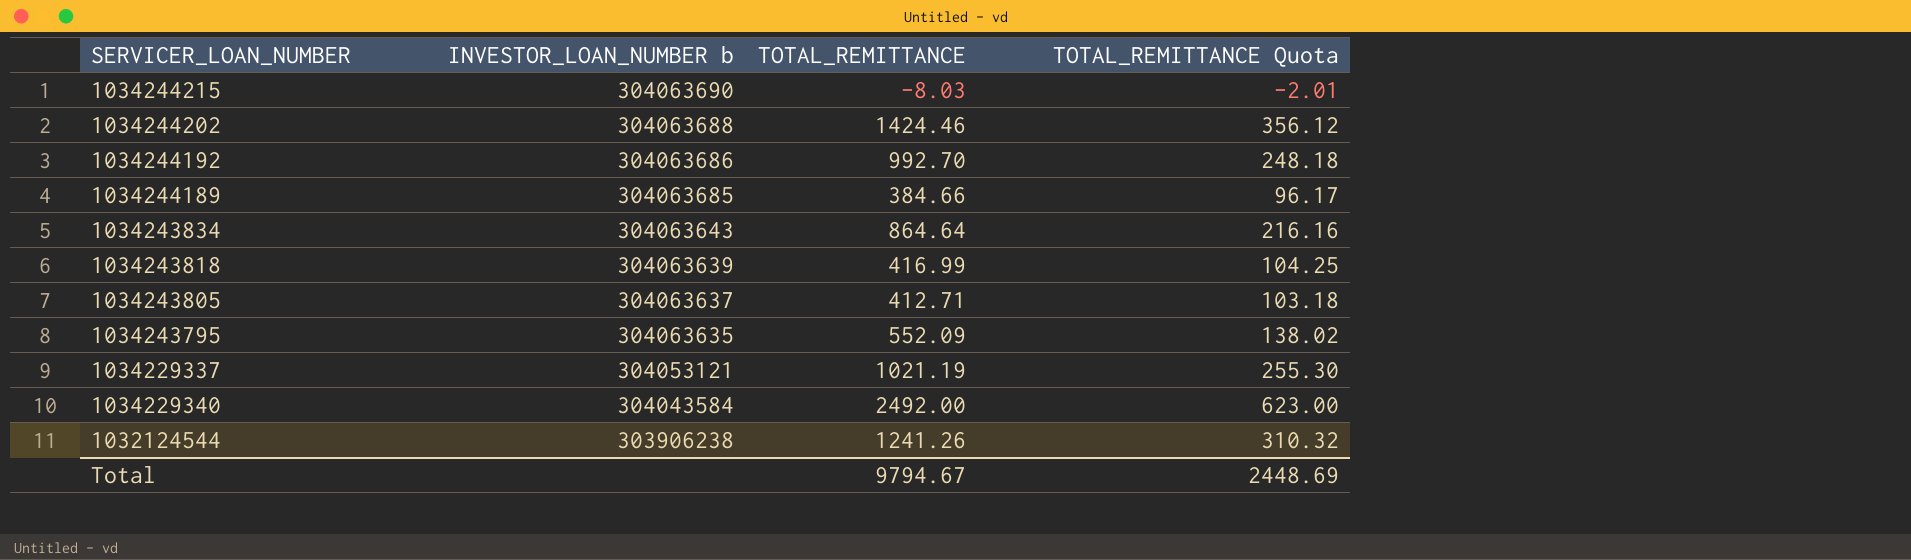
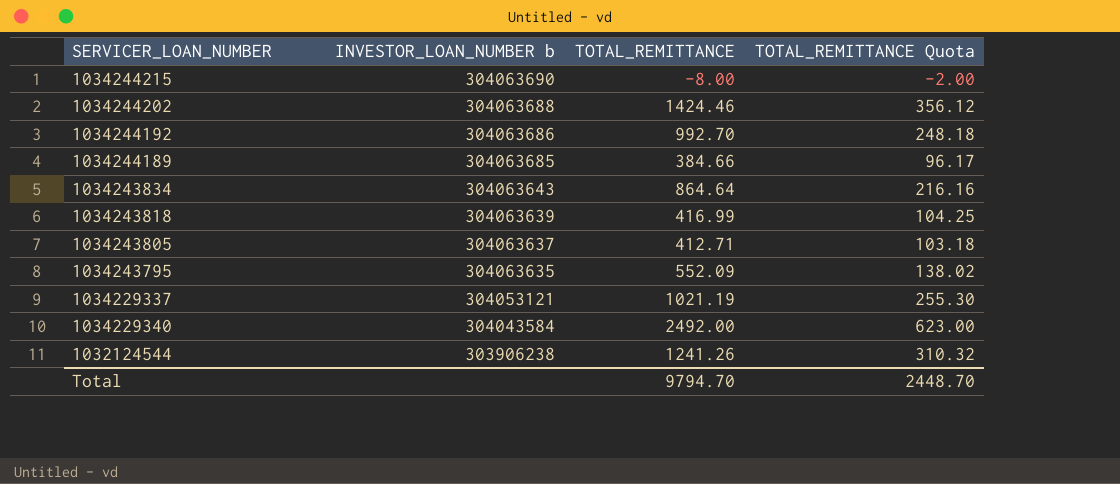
1034244215 | TOTAL_REMITTANCE: -8.03 -> -8.00
1034244215 | TOTAL_REMITTANCE Quota: -2.01 -> -2.00
Total | TOTAL_REMITTANCE: 9794.67 -> 9794.70
Total | TOTAL_REMITTANCE Quota: 2448.69 -> 2448.70

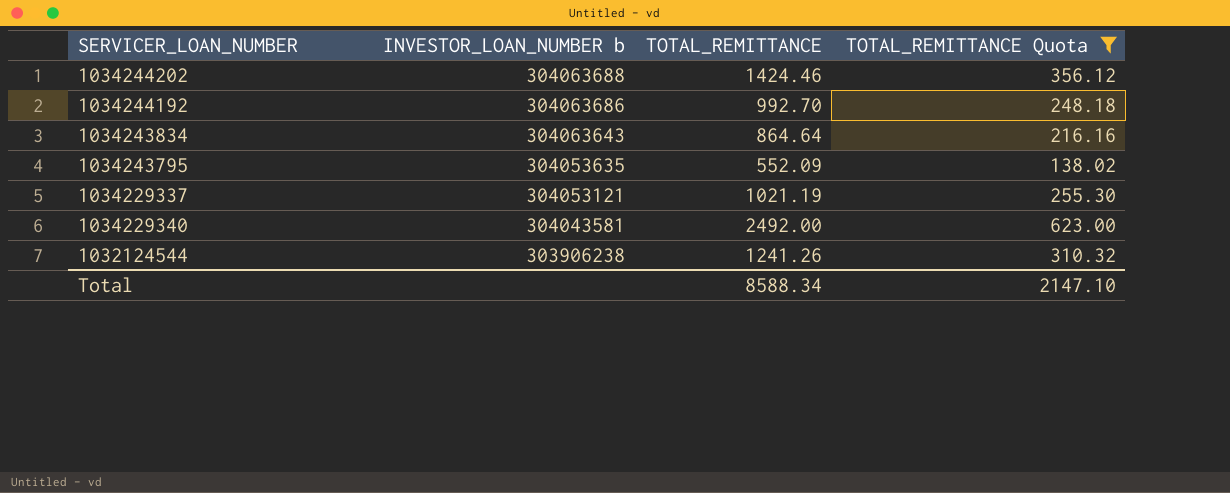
filter: none -> TOTAL_REMITTANCE Quota >= 138.02
1034243795 | INVESTOR_LOAN_NUMBER b: 304063635 -> 304053635
1034229340 | INVESTOR_LOAN_NUMBER b: 304043584 -> 304043581
Total | TOTAL_REMITTANCE: 9794.70 -> 8588.34
Total | TOTAL_REMITTANCE Quota: 2448.70 -> 2147.10

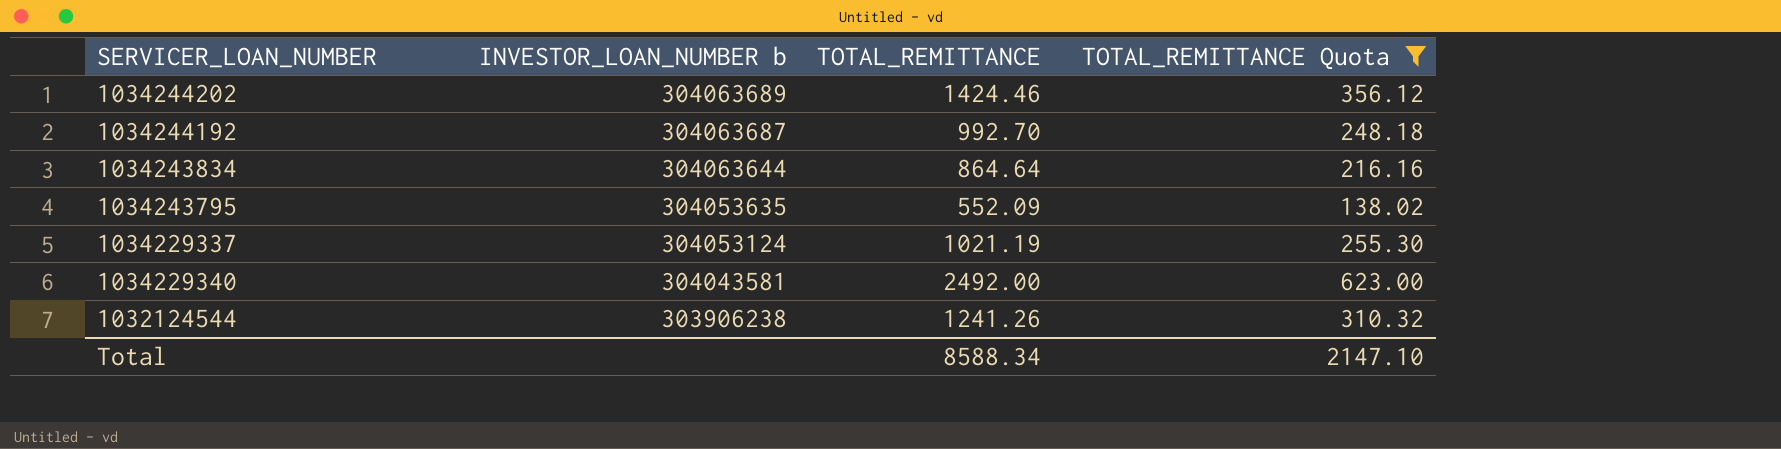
1034244202 | INVESTOR_LOAN_NUMBER b: 304063688 -> 304063689
1034244192 | INVESTOR_LOAN_NUMBER b: 304063686 -> 304063687
1034243834 | INVESTOR_LOAN_NUMBER b: 304063643 -> 304063644
1034229337 | INVESTOR_LOAN_NUMBER b: 304053121 -> 304053124

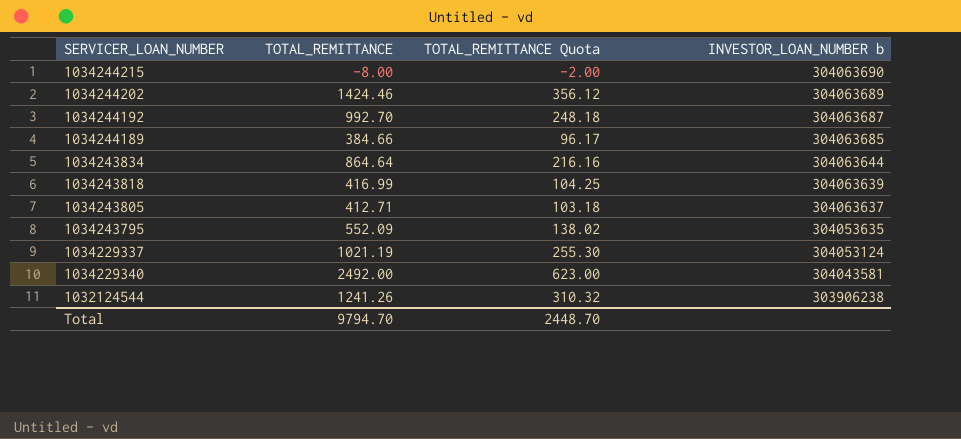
filter: TOTAL_REMITTANCE Quota >= 138.02 -> none
column INVESTOR_LOAN_NUMBER b | position: 2 -> 4
Total | TOTAL_REMITTANCE: 8588.34 -> 9794.70
Total | TOTAL_REMITTANCE Quota: 2147.10 -> 2448.70

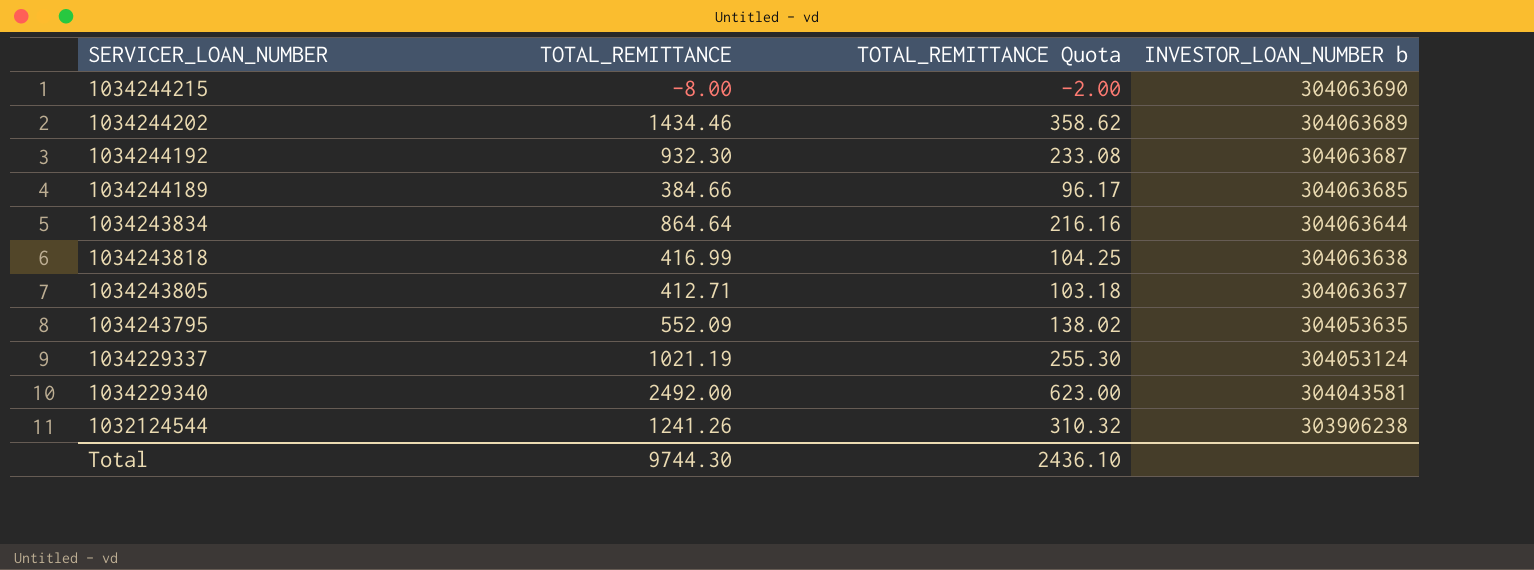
1034244202 | TOTAL_REMITTANCE: 1424.46 -> 1434.46
1034244202 | TOTAL_REMITTANCE Quota: 356.12 -> 358.62
1034244192 | TOTAL_REMITTANCE: 992.70 -> 932.30
1034244192 | TOTAL_REMITTANCE Quota: 248.18 -> 233.08
1034243818 | INVESTOR_LOAN_NUMBER b: 304063639 -> 304063638
Total | TOTAL_REMITTANCE: 9794.70 -> 9744.30
Total | TOTAL_REMITTANCE Quota: 2448.70 -> 2436.10

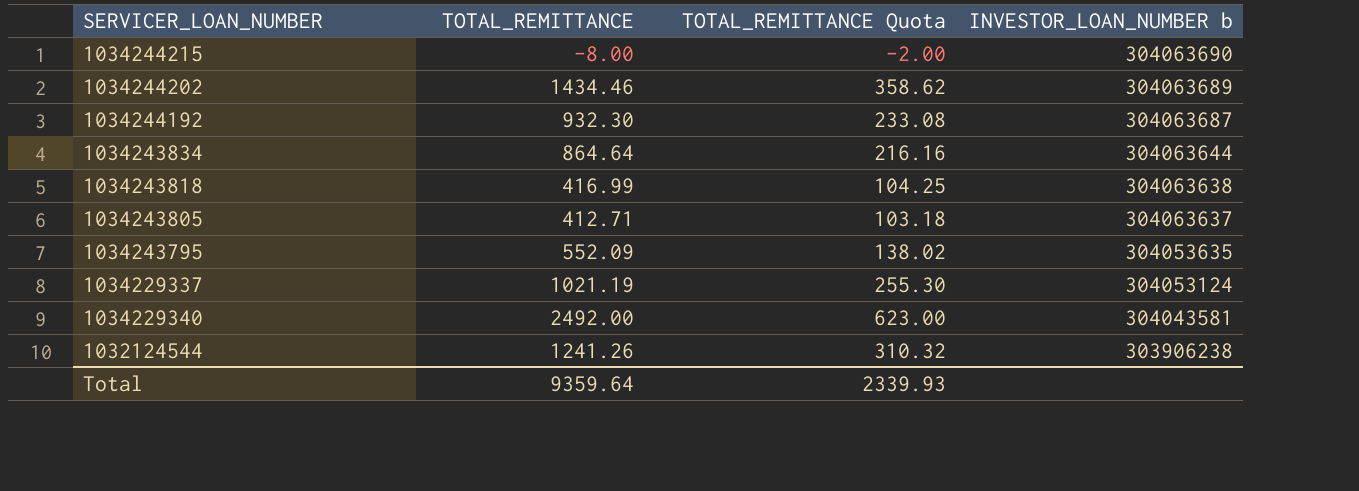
row 1034244189: 384.66 | 96.17 | 304063685 -> none
Total | TOTAL_REMITTANCE: 9744.30 -> 9359.64
Total | TOTAL_REMITTANCE Quota: 2436.10 -> 2339.93

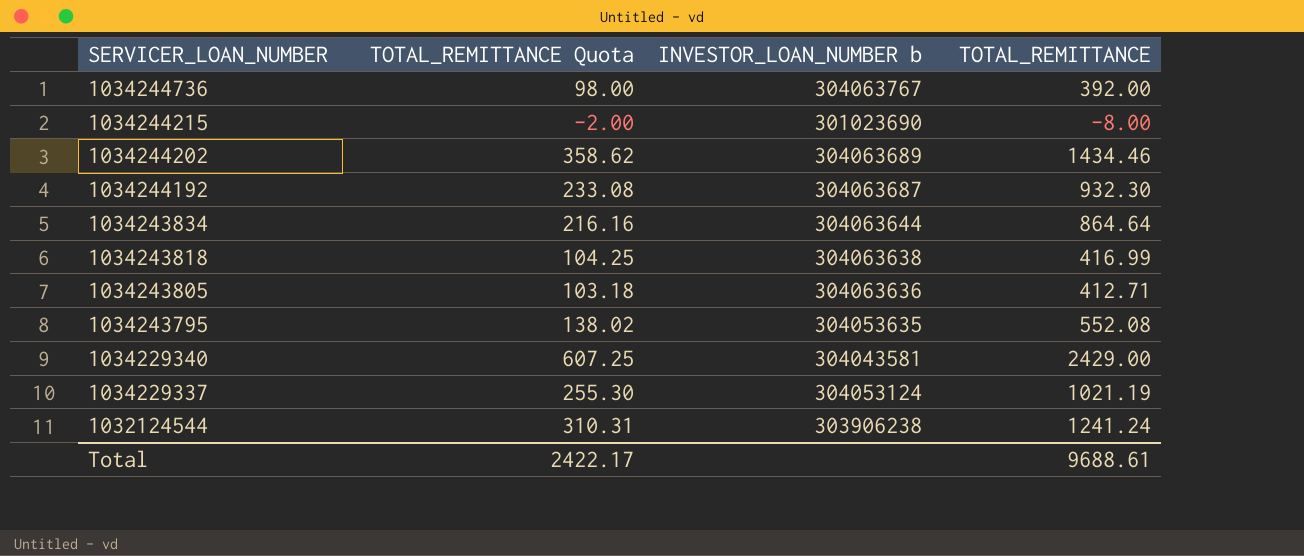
row order: INVESTOR_LOAN_NUMBER b descending -> SERVICER_LOAN_NUMBER descending
column TOTAL_REMITTANCE | position: 2 -> 4
row 1034244736: none -> 98.00 | 304063767 | 392.00
1034244215 | INVESTOR_LOAN_NUMBER b: 304063690 -> 301023690
1034243805 | INVESTOR_LOAN_NUMBER b: 304063637 -> 304063636
1034243795 | TOTAL_REMITTANCE: 552.09 -> 552.08
1034229340 | TOTAL_REMITTANCE Quota: 623.00 -> 607.25
1034229340 | TOTAL_REMITTANCE: 2492.00 -> 2429.00
1032124544 | TOTAL_REMITTANCE Quota: 310.32 -> 310.31
1032124544 | TOTAL_REMITTANCE: 1241.26 -> 1241.24
Total | TOTAL_REMITTANCE Quota: 2339.93 -> 2422.17
Total | TOTAL_REMITTANCE: 9359.64 -> 9688.61

